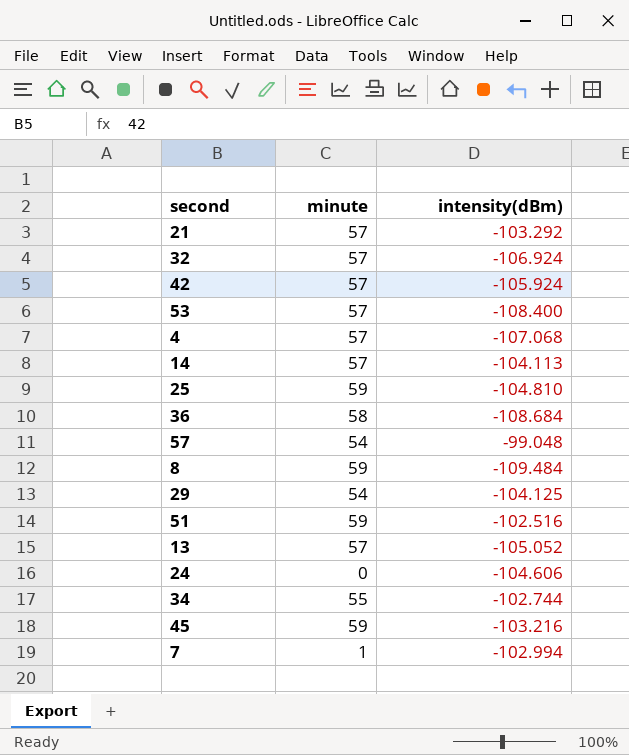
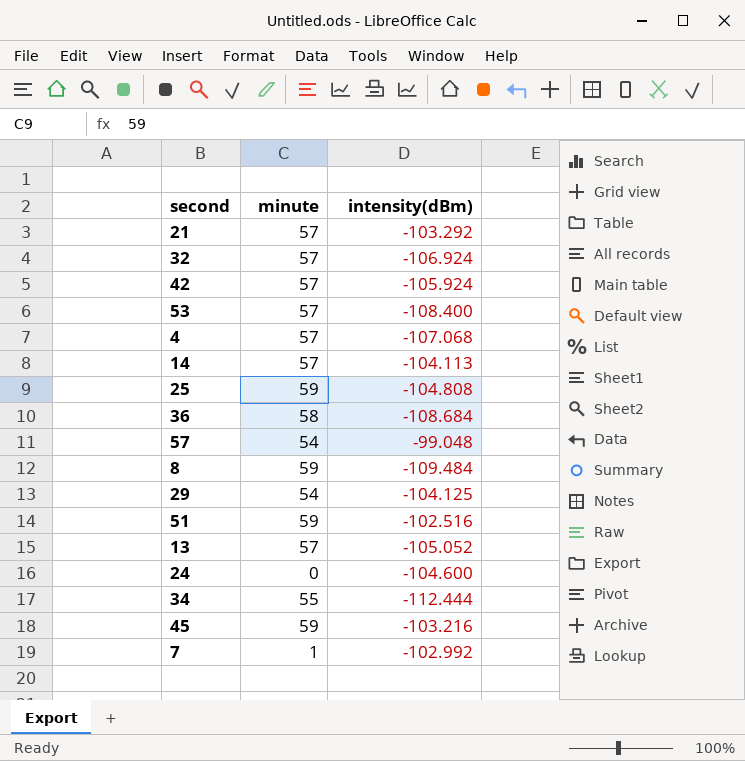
25 | intensity(dBm): -104.810 -> -104.808
24 | intensity(dBm): -104.606 -> -104.600
34 | intensity(dBm): -102.744 -> -112.444
7 | intensity(dBm): -102.994 -> -102.992

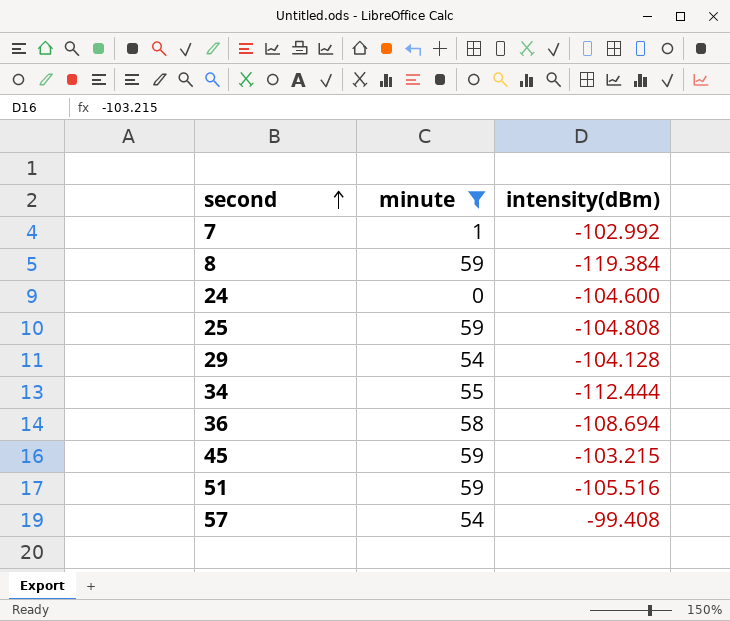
filter: none -> minute != 57
row order: none -> second ascending
8 | intensity(dBm): -109.484 -> -119.384
29 | intensity(dBm): -104.125 -> -104.128
36 | intensity(dBm): -108.684 -> -108.694
45 | intensity(dBm): -103.216 -> -103.215
51 | intensity(dBm): -102.516 -> -105.516
57 | intensity(dBm): -99.048 -> -99.408

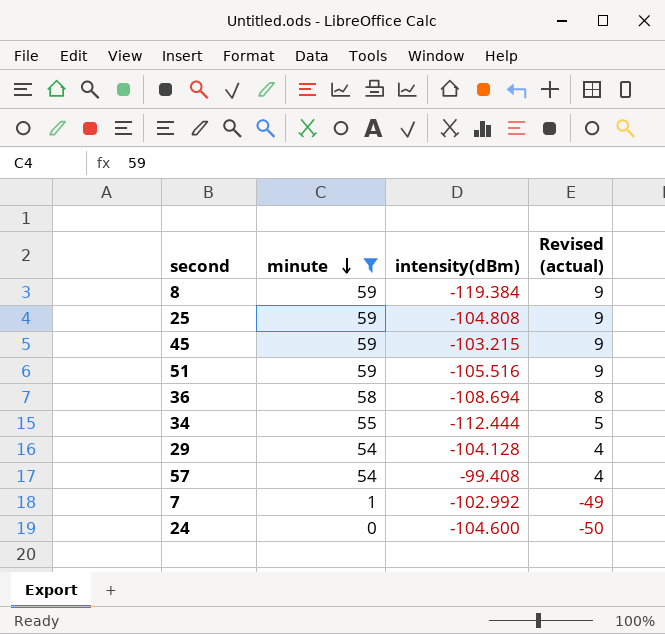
row order: second ascending -> minute descending
column Revised (actual) | formula: none -> [minute] - 50

